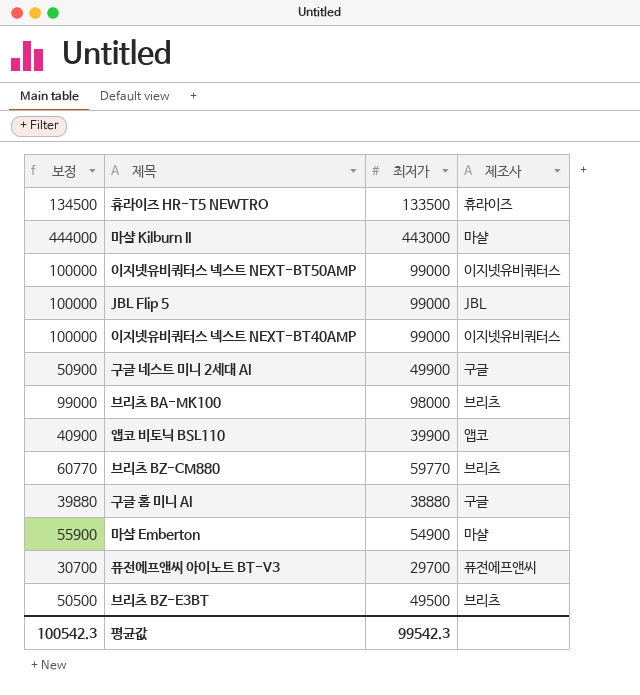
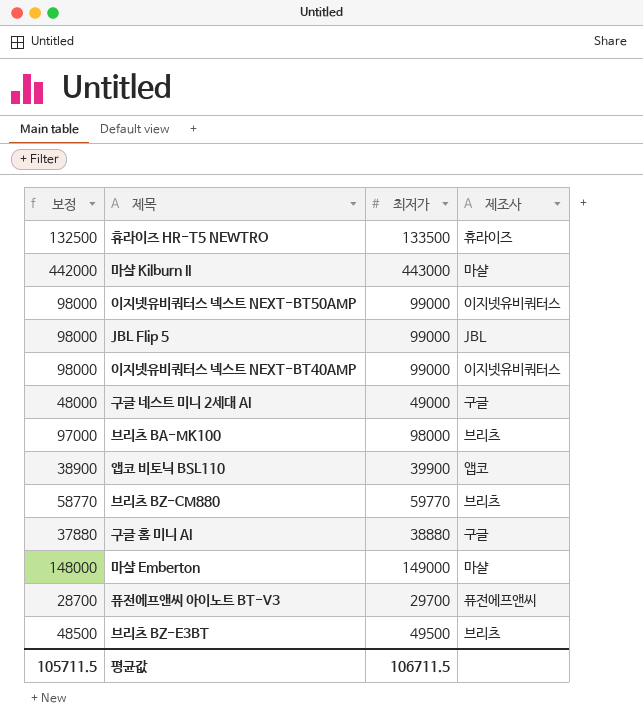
column 보정 | formula: [최저가] + 1000 -> [최저가] - 1000
구글 네스트 미니 2세대 AI | 최저가: 49900 -> 49000
마샬 Emberton | 최저가: 54900 -> 149000
평균값 | 보정: 100542.3 -> 105711.5
평균값 | 최저가: 99542.3 -> 106711.5

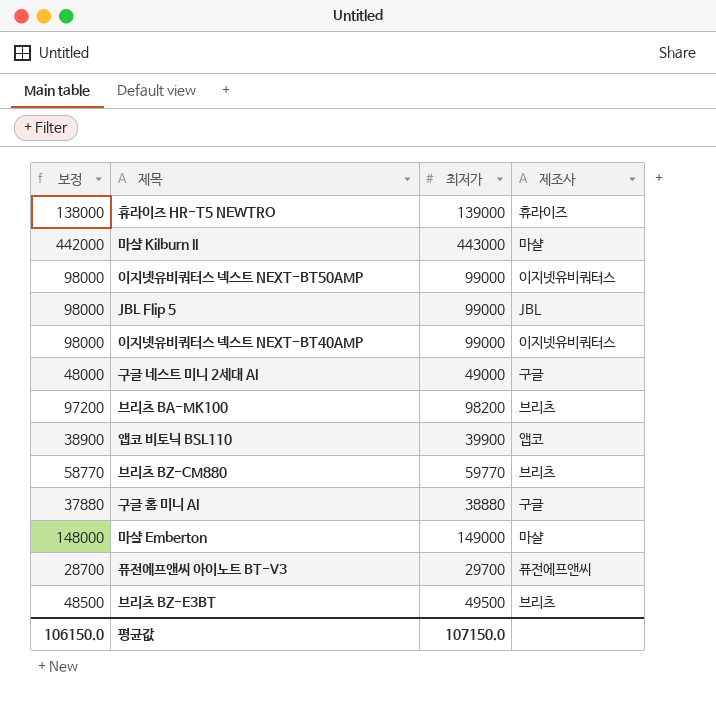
휴라이즈 HR-T5 NEWTRO | 보정: 132500 -> 138000
휴라이즈 HR-T5 NEWTRO | 최저가: 133500 -> 139000
브리츠 BA-MK100 | 보정: 97000 -> 97200
브리츠 BA-MK100 | 최저가: 98000 -> 98200
평균값 | 보정: 105711.5 -> 106150.0
평균값 | 최저가: 106711.5 -> 107150.0

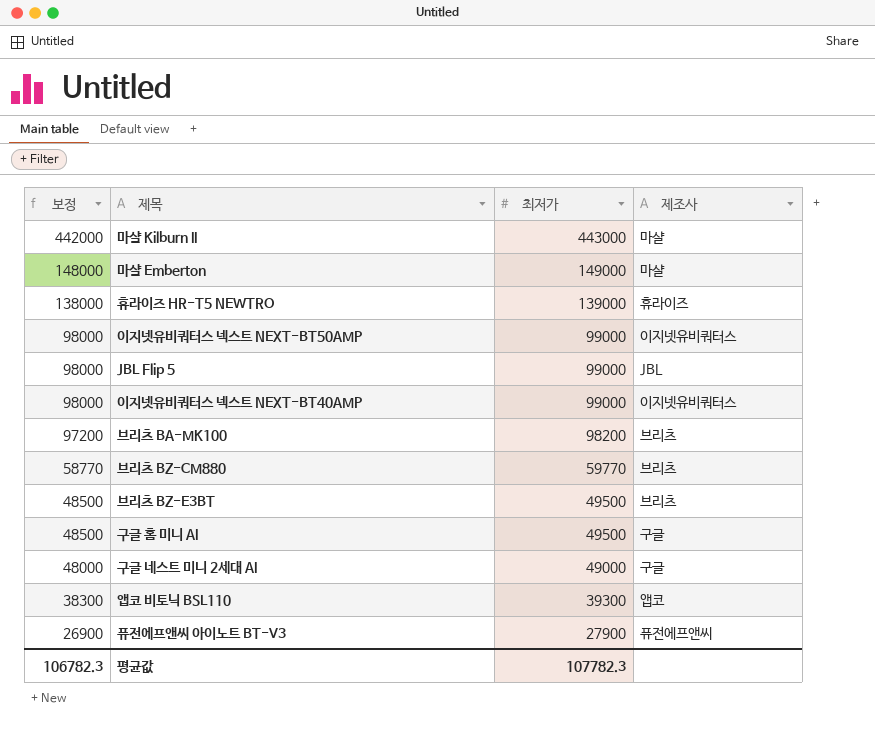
row order: none -> 보정 descending
구글 홈 미니 AI | 보정: 37880 -> 48500
구글 홈 미니 AI | 최저가: 38880 -> 49500
앱코 비토닉 BSL110 | 보정: 38900 -> 38300
앱코 비토닉 BSL110 | 최저가: 39900 -> 39300
퓨전에프앤씨 아이노트 BT-V3 | 보정: 28700 -> 26900
퓨전에프앤씨 아이노트 BT-V3 | 최저가: 29700 -> 27900
평균값 | 보정: 106150.0 -> 106782.3
평균값 | 최저가: 107150.0 -> 107782.3

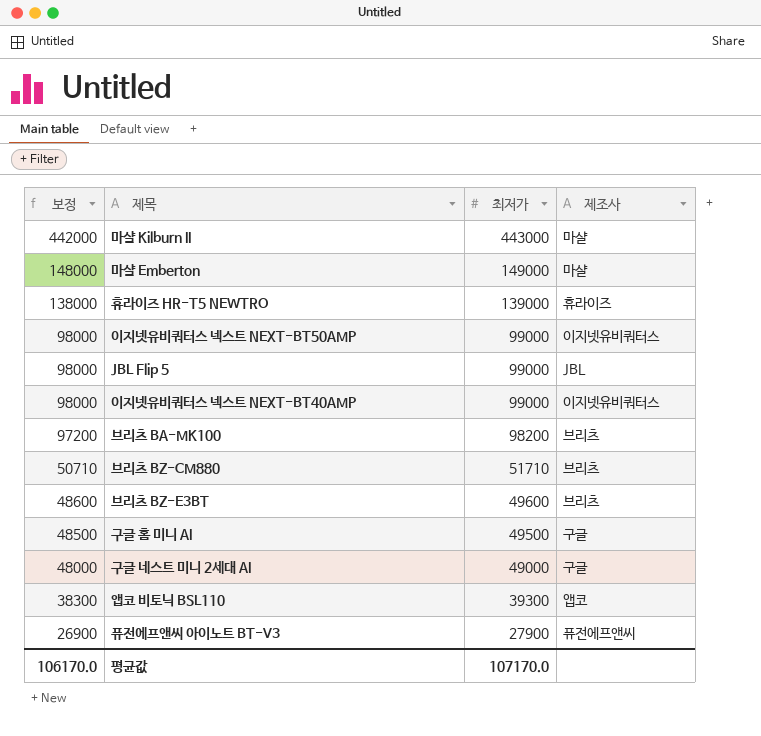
브리츠 BZ-CM880 | 보정: 58770 -> 50710
브리츠 BZ-CM880 | 최저가: 59770 -> 51710
브리츠 BZ-E3BT | 보정: 48500 -> 48600
브리츠 BZ-E3BT | 최저가: 49500 -> 49600
평균값 | 보정: 106782.3 -> 106170.0
평균값 | 최저가: 107782.3 -> 107170.0

